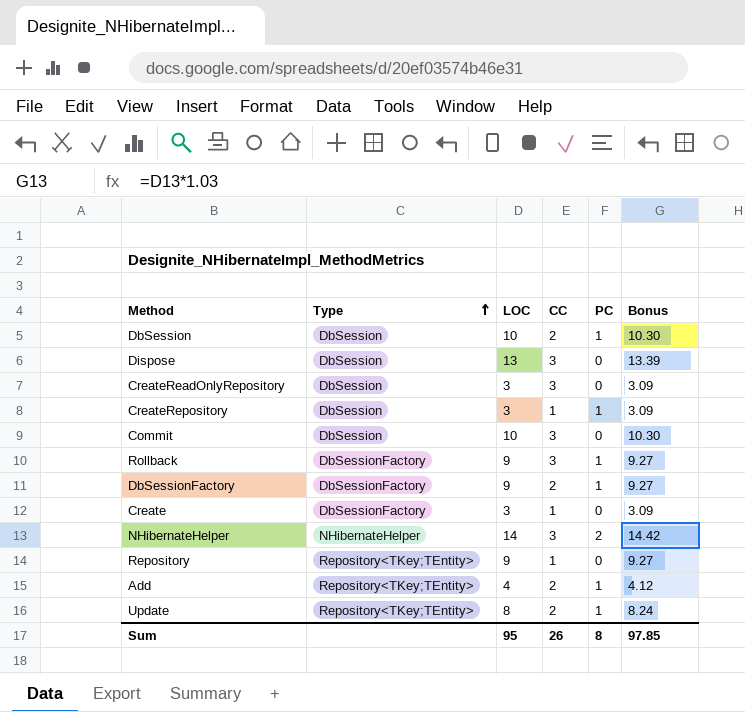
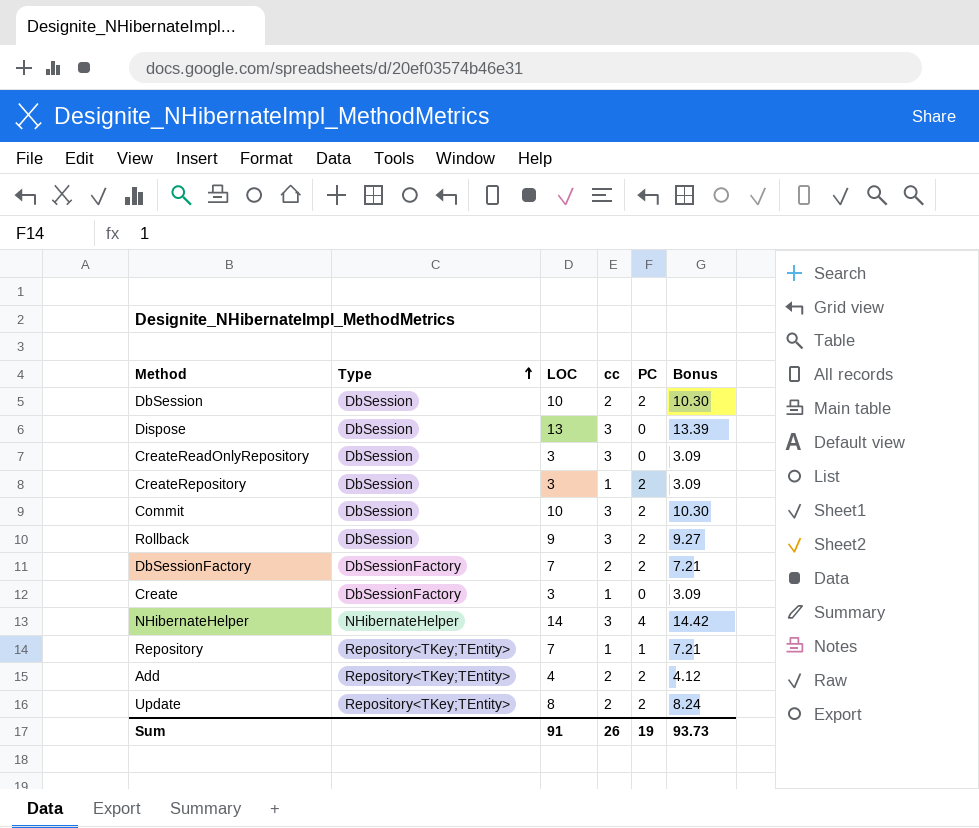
column name: CC -> cc
DbSession | PC: 1 -> 2
CreateRepository | PC: 1 -> 2
Commit | PC: 0 -> 2
Rollback | Type: DbSessionFactory -> DbSession
Rollback | PC: 1 -> 2
DbSessionFactory | LOC: 9 -> 7
DbSessionFactory | PC: 1 -> 2
DbSessionFactory | Bonus: 9.27 -> 7.21
NHibernateHelper | PC: 2 -> 4
Repository | LOC: 9 -> 7
Repository | PC: 0 -> 1
Repository | Bonus: 9.27 -> 7.21
Add | PC: 1 -> 2
Update | PC: 1 -> 2
Sum | LOC: 95 -> 91
Sum | PC: 8 -> 19
Sum | Bonus: 97.85 -> 93.73

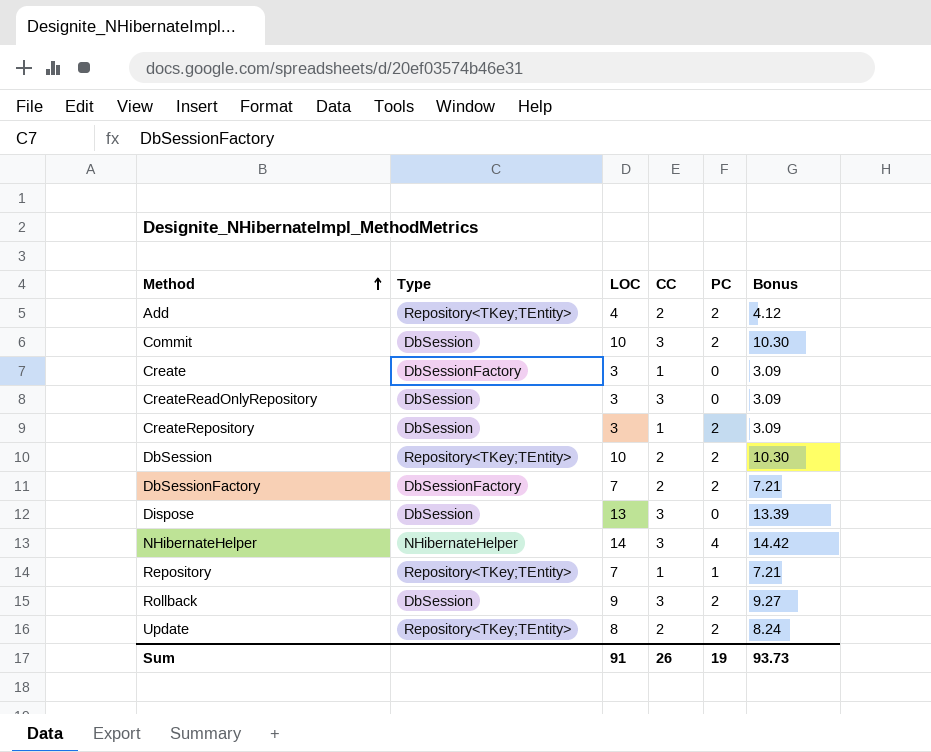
row order: Type ascending -> Method ascending
column name: cc -> CC
DbSession | Type: DbSession -> Repository<TKey;TEntity>

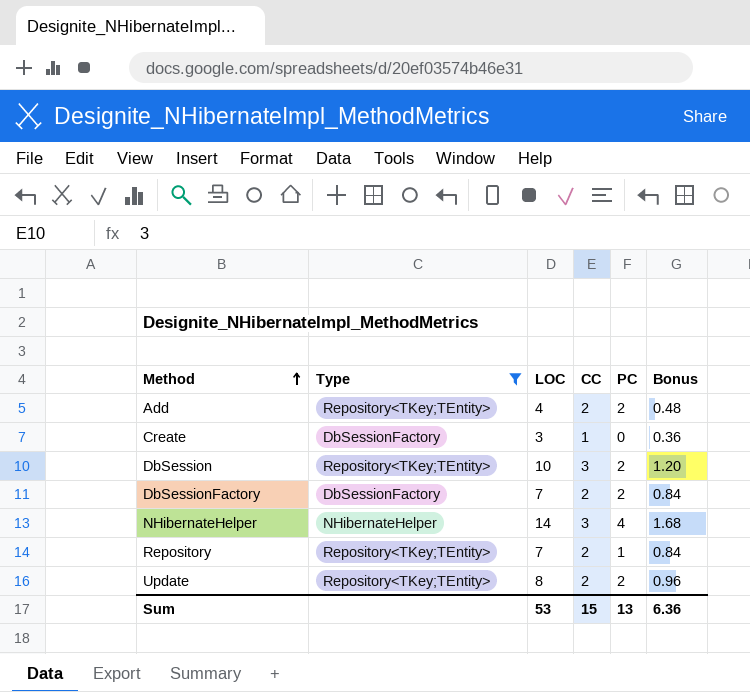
filter: none -> Type != DbSession
column Bonus | formula: [LOC] * 1.03 -> [LOC] * 0.12
DbSession | CC: 2 -> 3
Repository | CC: 1 -> 2
Sum | LOC: 91 -> 53
Sum | CC: 26 -> 15
Sum | PC: 19 -> 13
Sum | Bonus: 93.73 -> 6.36

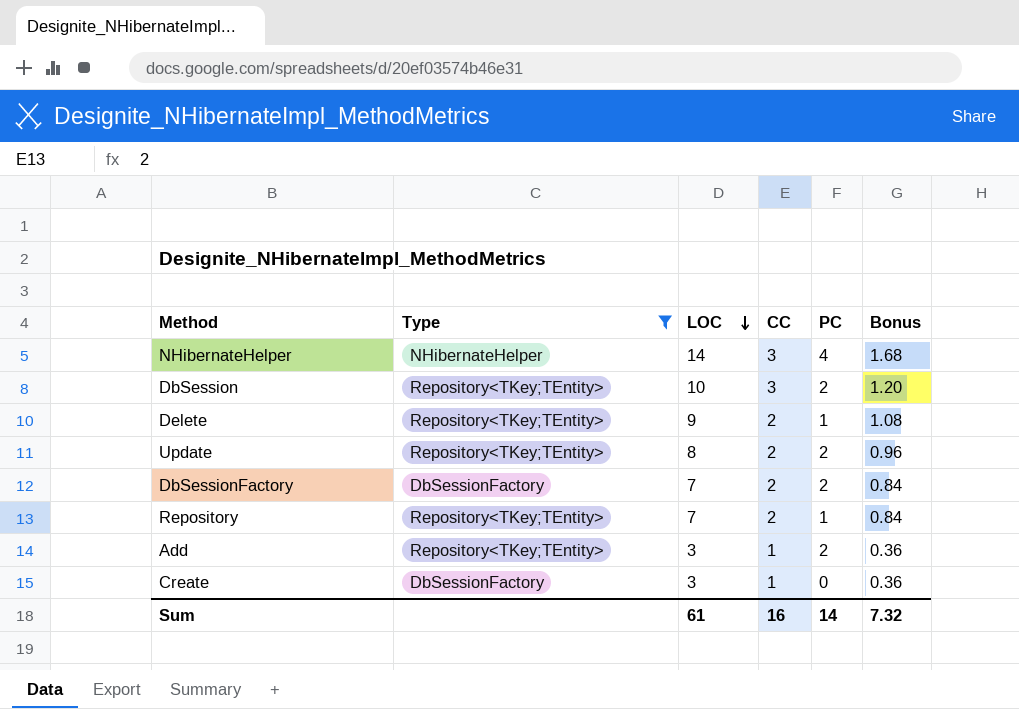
row order: Method ascending -> LOC descending
row Delete: none -> Repository<TKey;TEntity> | 9 | 2 | 1 | 1.08
Add | LOC: 4 -> 3
Add | CC: 2 -> 1
Add | Bonus: 0.48 -> 0.36
Sum | LOC: 53 -> 61
Sum | CC: 15 -> 16
Sum | PC: 13 -> 14
Sum | Bonus: 6.36 -> 7.32

